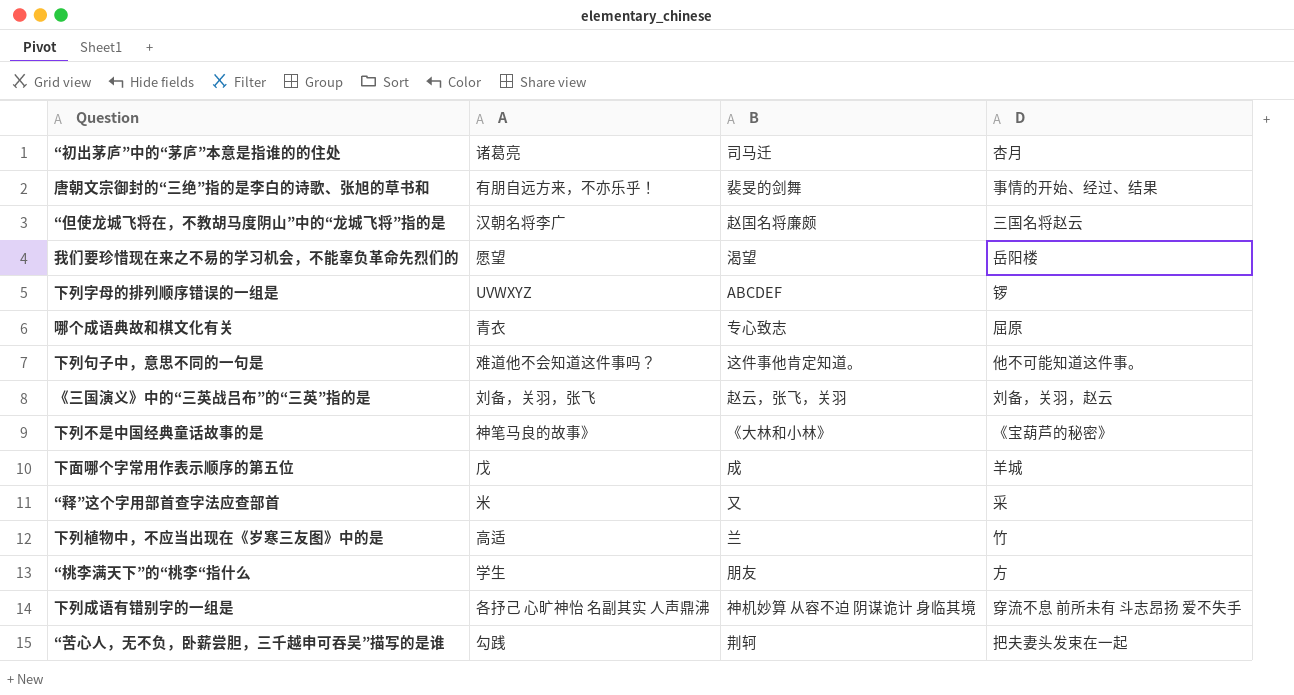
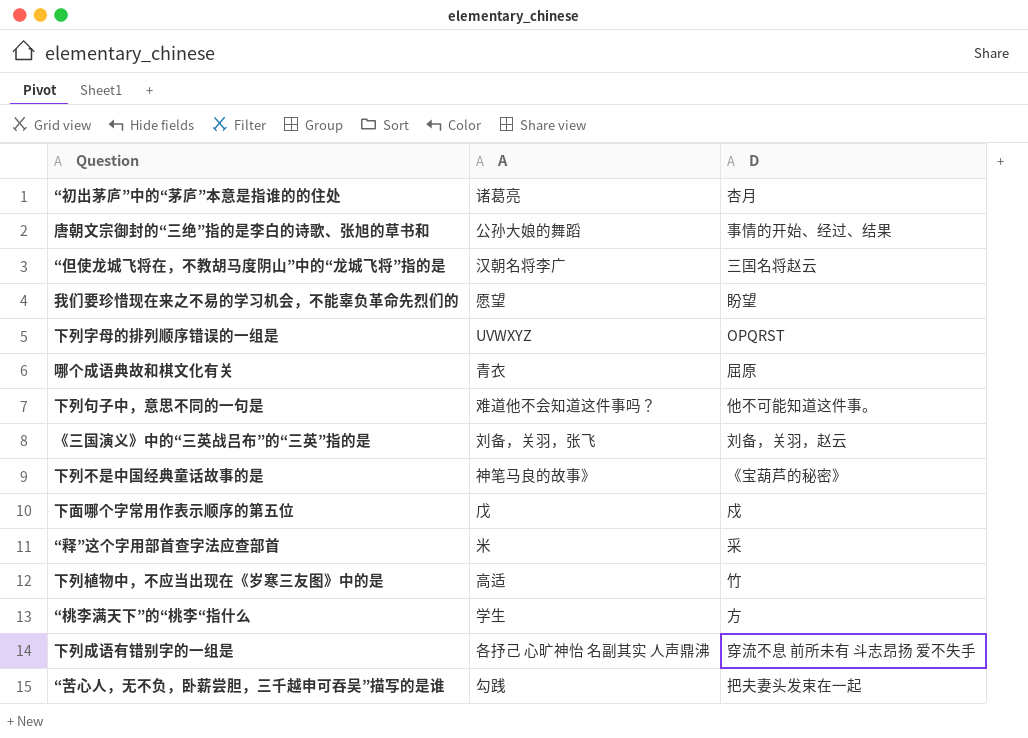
column B | position: 3 -> none
唐朝文宗御封的“三绝”指的是李白的诗歌、张旭的草书和 | A: 有朋自远方来，不亦乐乎！ -> 公孙大娘的舞蹈
我们要珍惜现在来之不易的学习机会，不能辜负革命先烈们的 | D: 岳阳楼 -> 盼望
下列字母的排列顺序错误的一组是 | D: 锣 -> OPQRST
下面哪个字常用作表示顺序的第五位 | D: 羊城 -> 戍

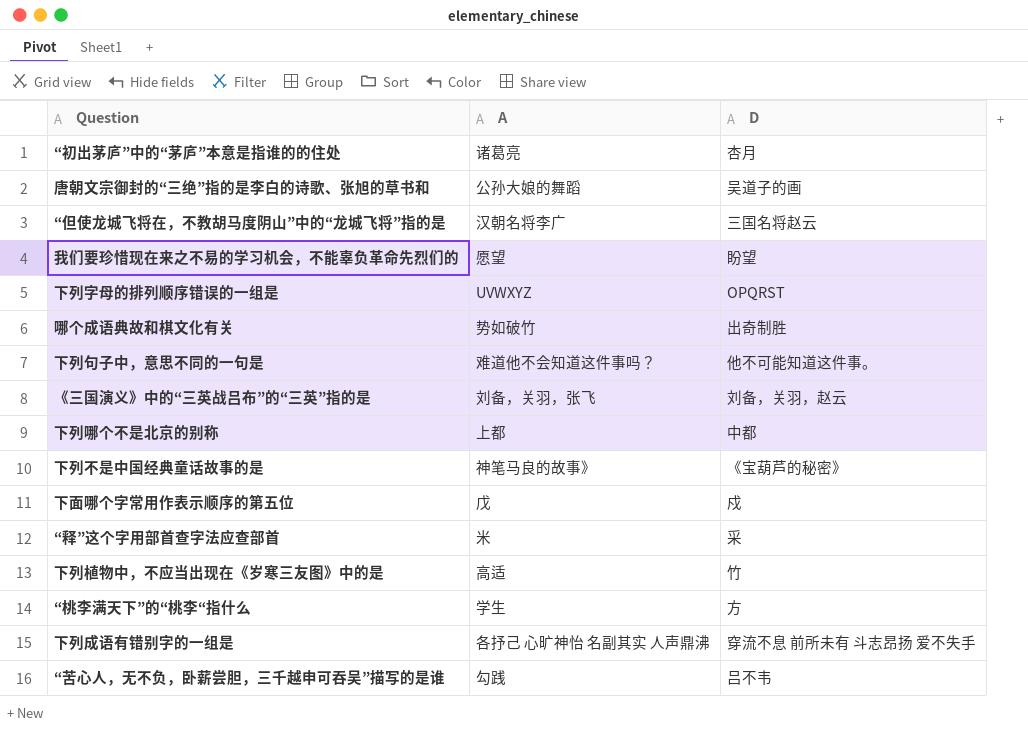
唐朝文宗御封的“三绝”指的是李白的诗歌、张旭的草书和 | D: 事情的开始、经过、结果 -> 吴道子的画
哪个成语典故和棋文化有关 | A: 青衣 -> 势如破竹
哪个成语典故和棋文化有关 | D: 屈原 -> 出奇制胜
row 下列哪个不是北京的别称: none -> 上都 | 中都
“苦心人，无不负，卧薪尝胆，三千越申可吞吴”描写的是谁 | D: 把夫妻头发束在一起 -> 吕不韦

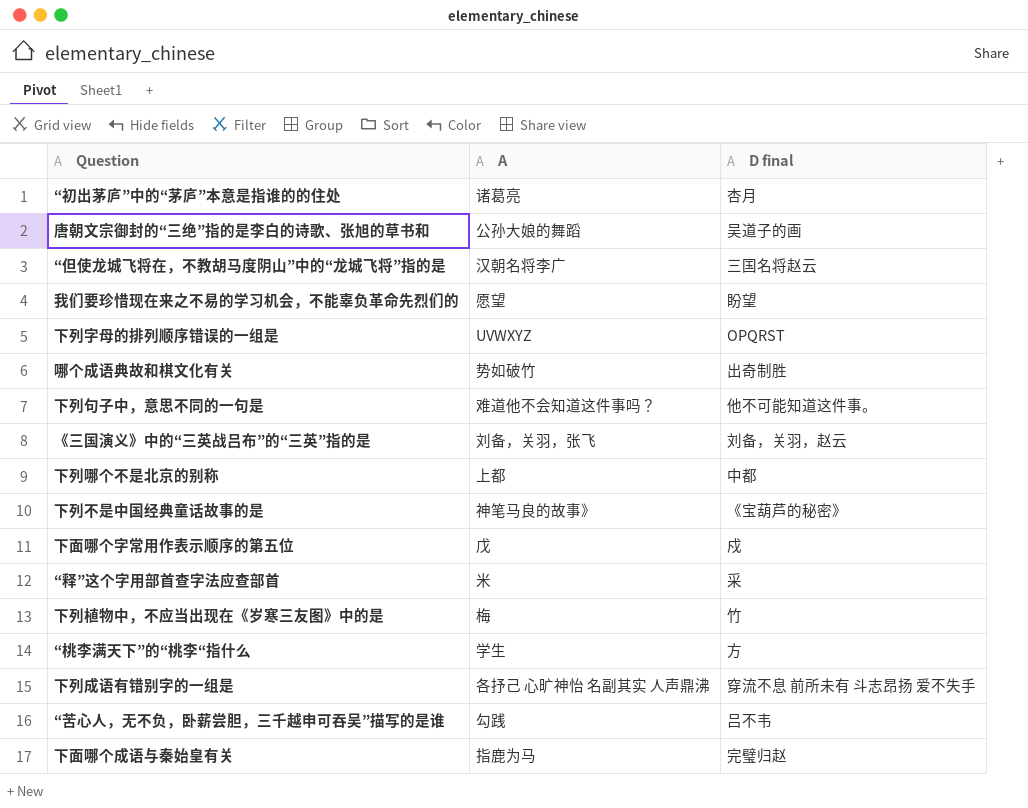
column name: D -> D final
下列植物中，不应当出现在《岁寒三友图》中的是 | A: 高适 -> 梅
row 下面哪个成语与秦始皇有关: none -> 指鹿为马 | 完璧归赵

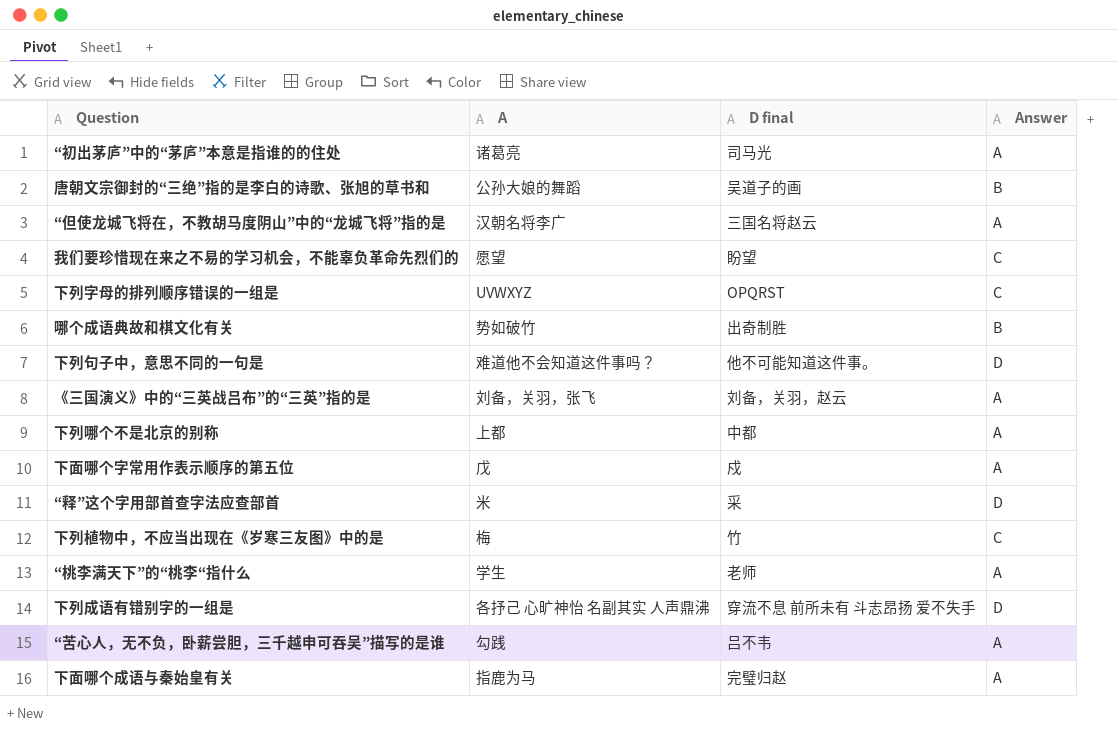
column Answer | position: none -> 4
row 下列不是中国经典童话故事的是: 神笔马良的故事》 | 《宝葫芦的秘密》 -> none
“初出茅庐”中的“茅庐”本意是指谁的的住处 | D final: 杏月 -> 司马光
“桃李满天下”的“桃李“指什么 | D final: 方 -> 老师

